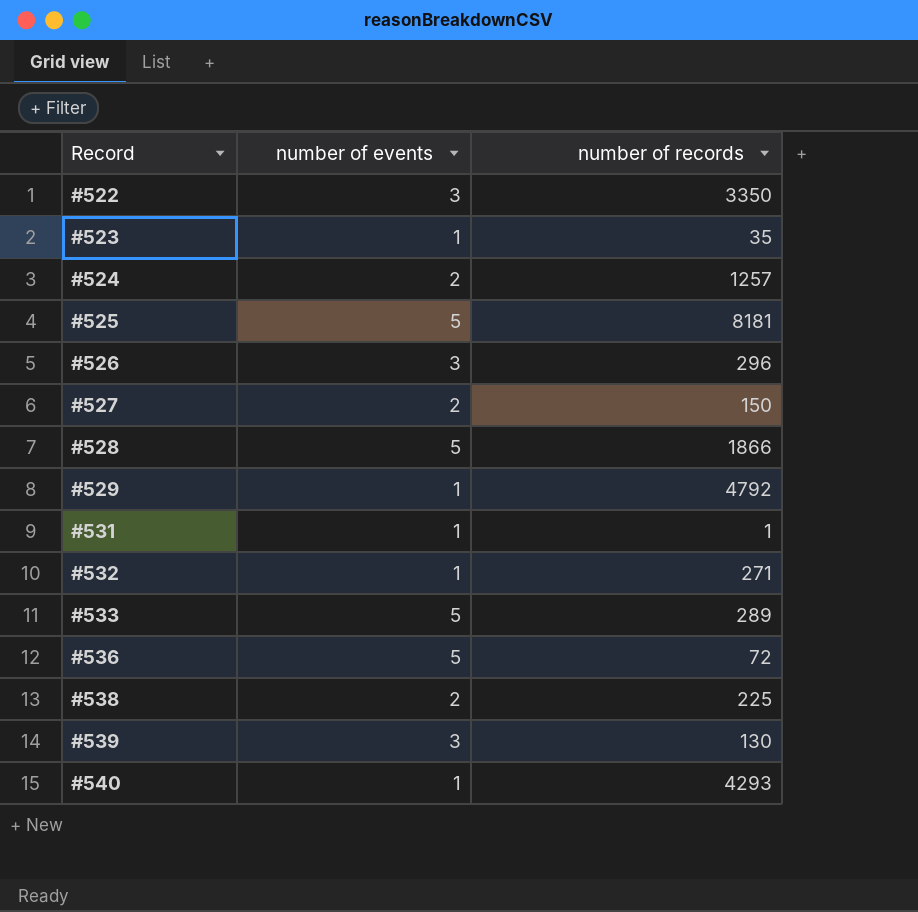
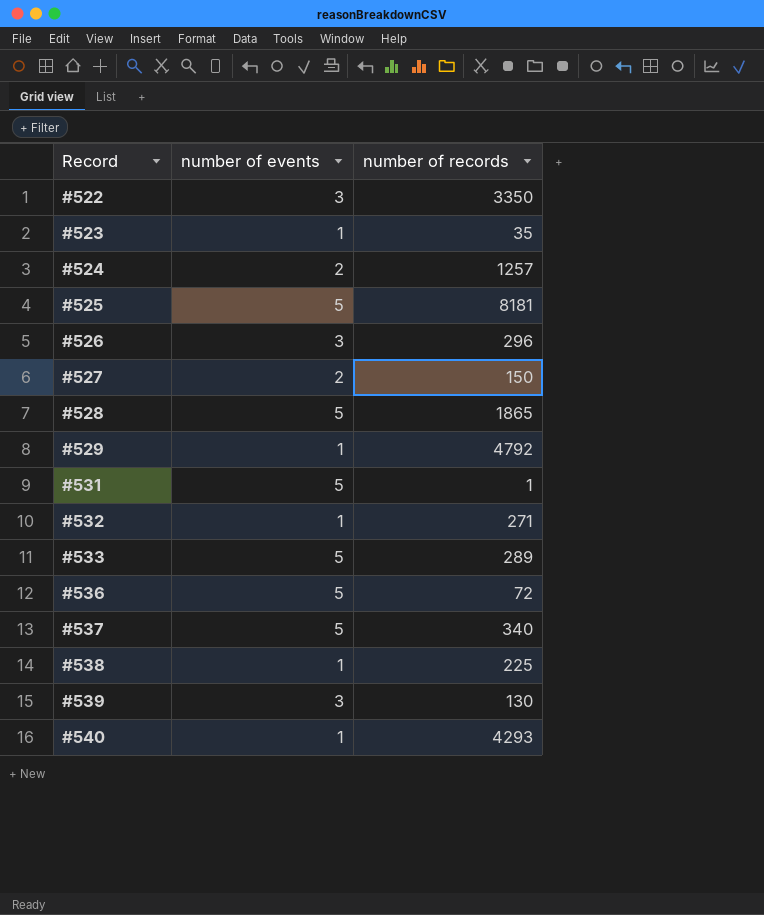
#528 | number of records: 1866 -> 1865
#531 | number of events: 1 -> 5
row #537: none -> 5 | 340
#538 | number of events: 2 -> 1

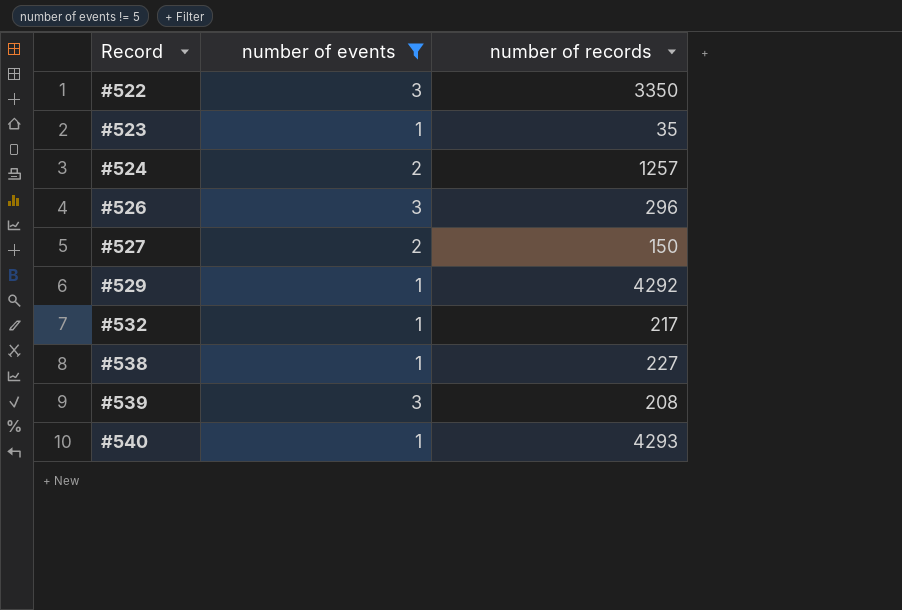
filter: none -> number of events != 5
#529 | number of records: 4792 -> 4292
#532 | number of records: 271 -> 217
#538 | number of records: 225 -> 227
#539 | number of records: 130 -> 208

